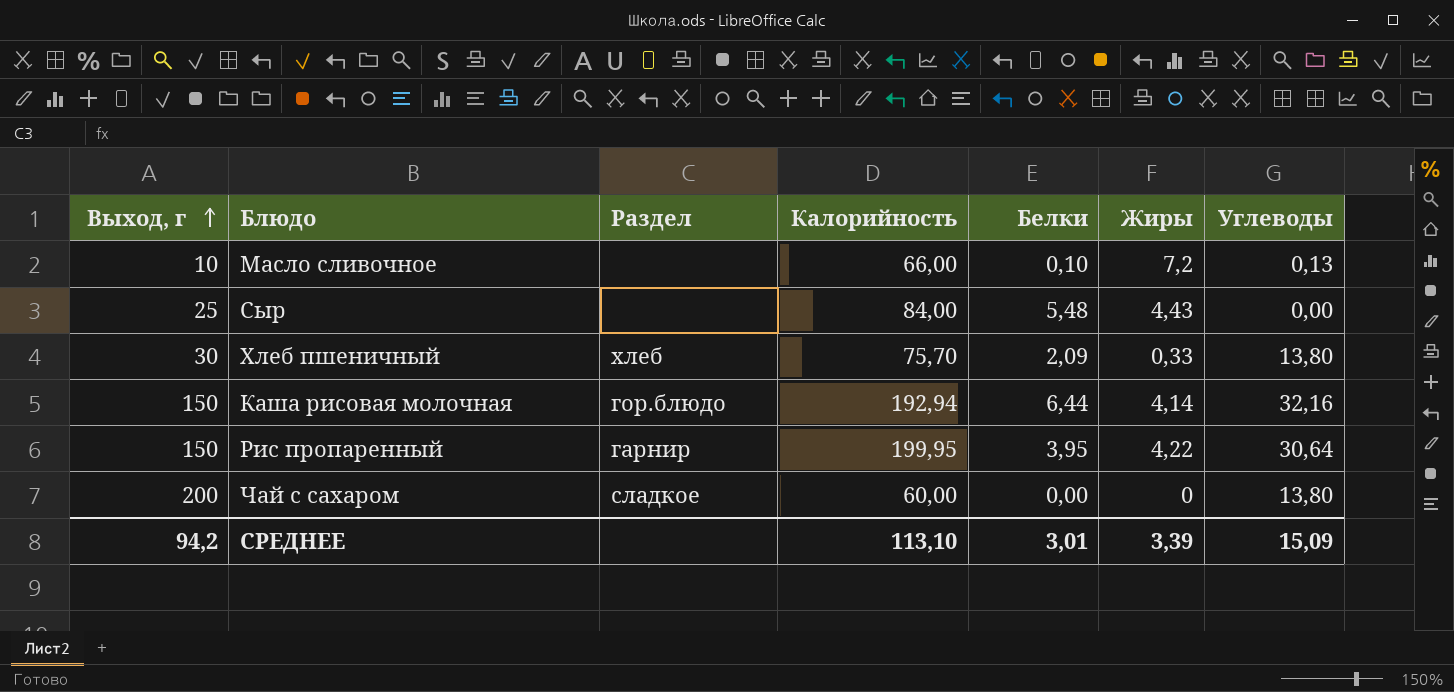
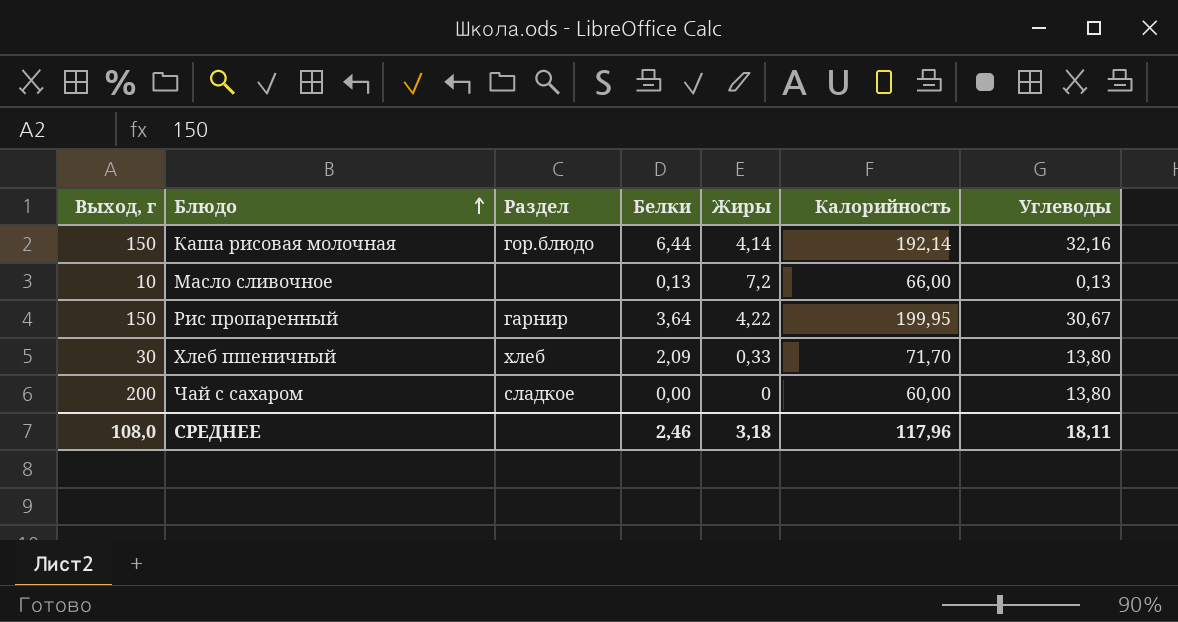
row order: Выход, г ascending -> Блюдо ascending
column Калорийность | position: 4 -> 6
row Сыр: 25 | none | 84,00 | 5,48 | 4,43 | 0,00 -> none
Каша рисовая молочная | Калорийность: 192,94 -> 192,14
Масло сливочное | Белки: 0,10 -> 0,13
Рис пропаренный | Белки: 3,95 -> 3,64
Рис пропаренный | Углеводы: 30,64 -> 30,67
Хлеб пшеничный | Калорийность: 75,70 -> 71,70
СРЕДНЕЕ | Выход, г: 94,2 -> 108,0
СРЕДНЕЕ | Белки: 3,01 -> 2,46
СРЕДНЕЕ | Жиры: 3,39 -> 3,18
СРЕДНЕЕ | Калорийность: 113,10 -> 117,96
СРЕДНЕЕ | Углеводы: 15,09 -> 18,11

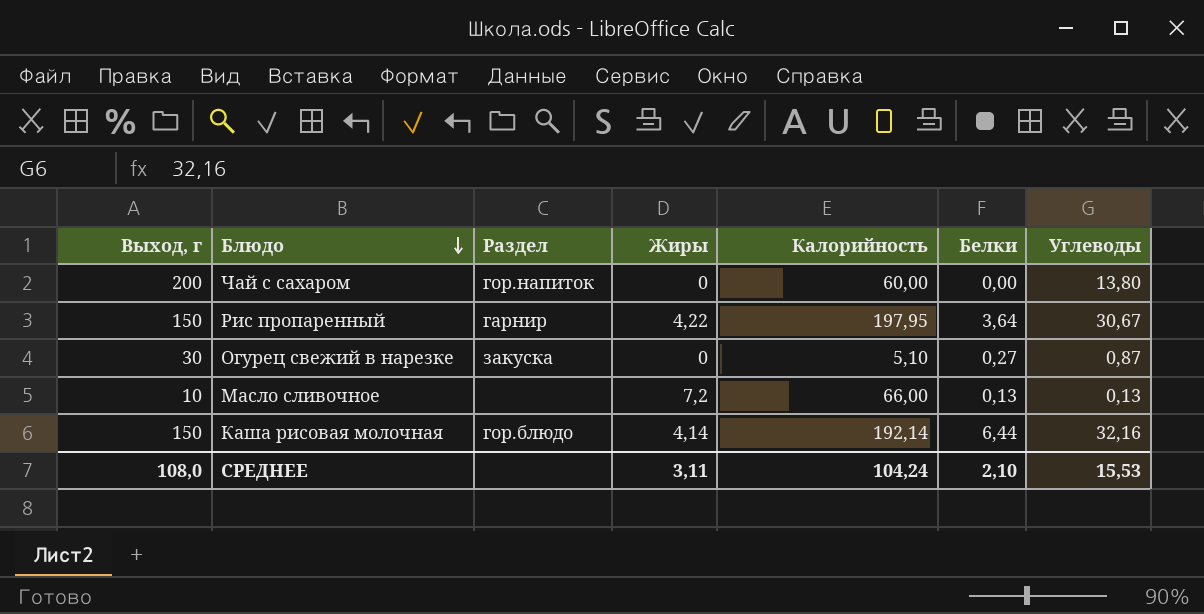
row order: Блюдо ascending -> Блюдо descending
column Белки | position: 4 -> 6
row Хлеб пшеничный: 30 | хлеб | 2,09 | 0,33 | 71,70 | 13,80 -> none
Чай с сахаром | Раздел: сладкое -> гор.напиток
Рис пропаренный | Калорийность: 199,95 -> 197,95
row Огурец свежий в нарезке: none -> 30 | закуска | 0 | 5,10 | 0,27 | 0,87
СРЕДНЕЕ | Жиры: 3,18 -> 3,11
СРЕДНЕЕ | Калорийность: 117,96 -> 104,24
СРЕДНЕЕ | Белки: 2,46 -> 2,10
СРЕДНЕЕ | Углеводы: 18,11 -> 15,53

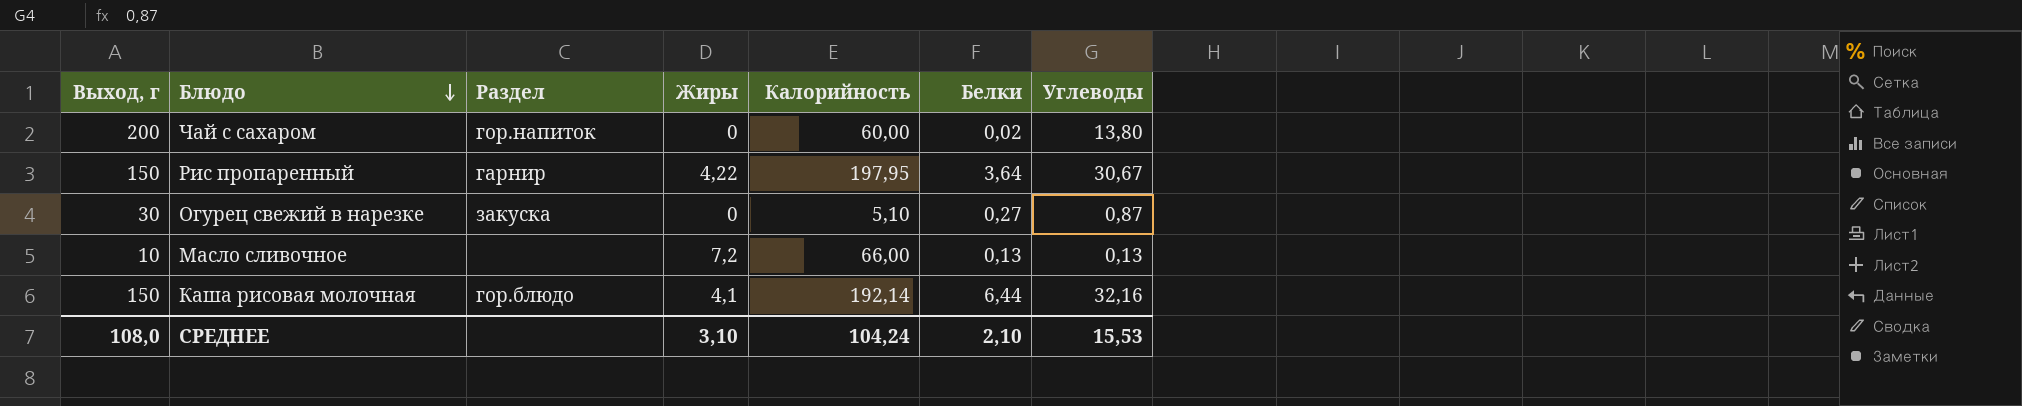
Чай с сахаром | Белки: 0,00 -> 0,02
Каша рисовая молочная | Жиры: 4,14 -> 4,1
СРЕДНЕЕ | Жиры: 3,11 -> 3,10

